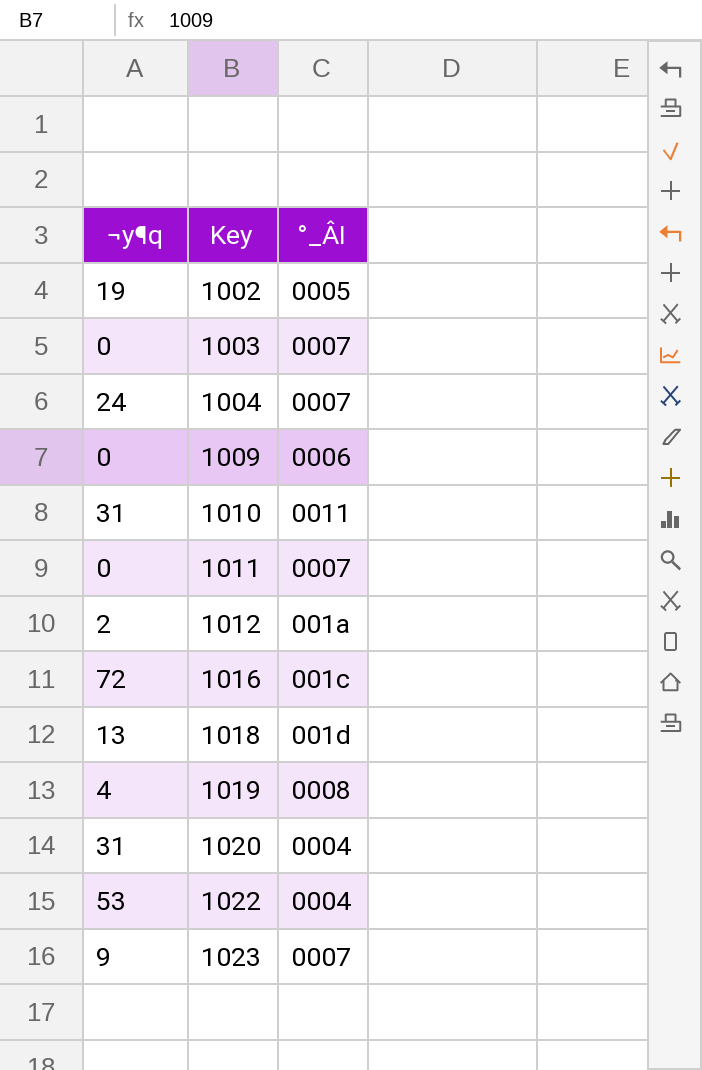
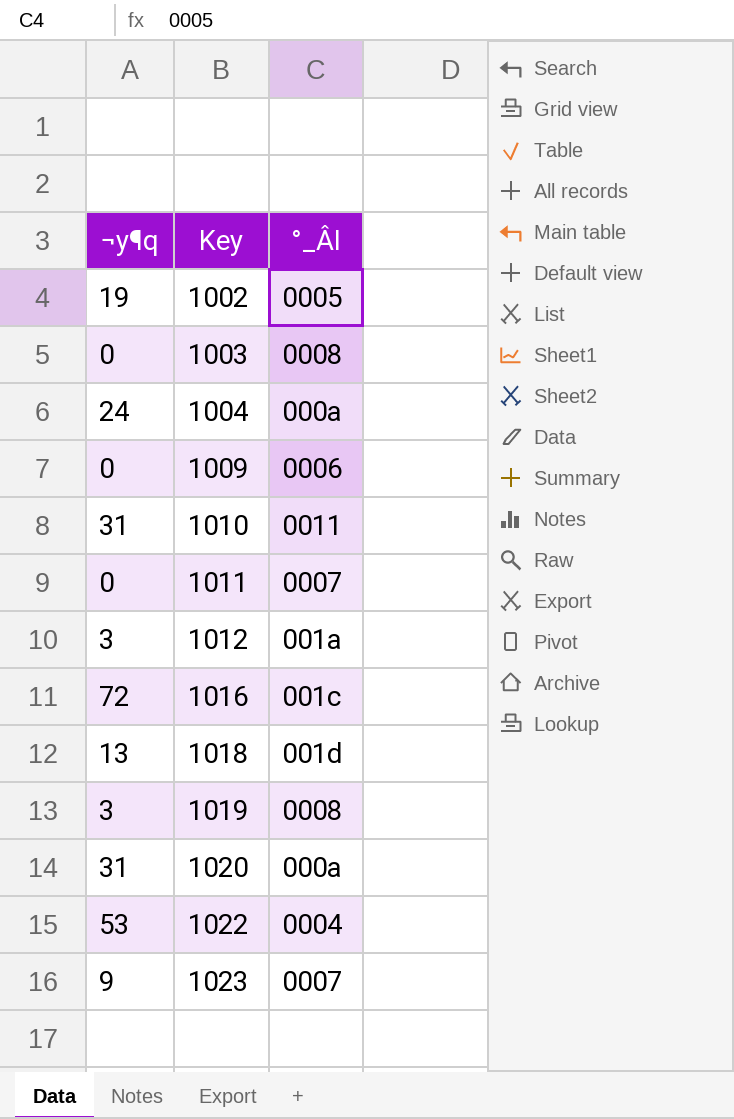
1003 | °_ÂI: 0007 -> 0008
1004 | °_ÂI: 0007 -> 000a
1012 | ¬y¶q: 2 -> 3
1019 | ¬y¶q: 4 -> 3
1020 | °_ÂI: 0004 -> 000a

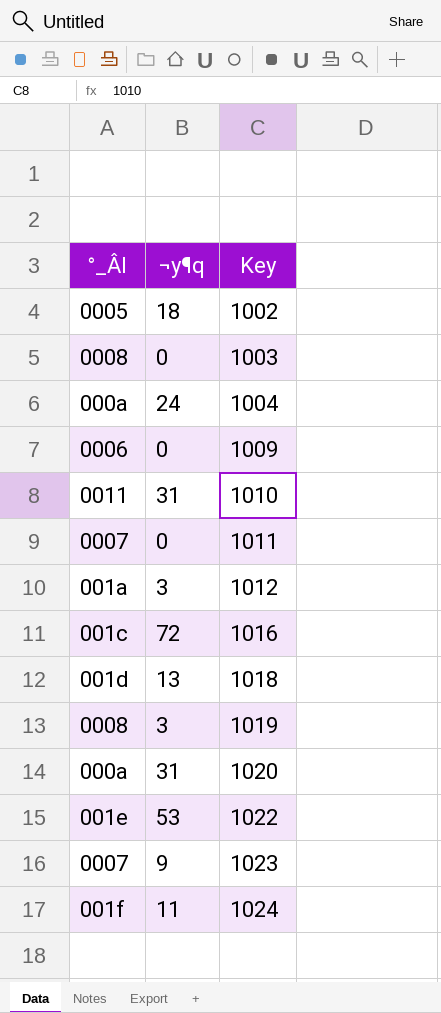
column °_ÂI | position: 3 -> 1
1002 | ¬y¶q: 19 -> 18
1022 | °_ÂI: 0004 -> 001e
row 1024: none -> 001f | 11

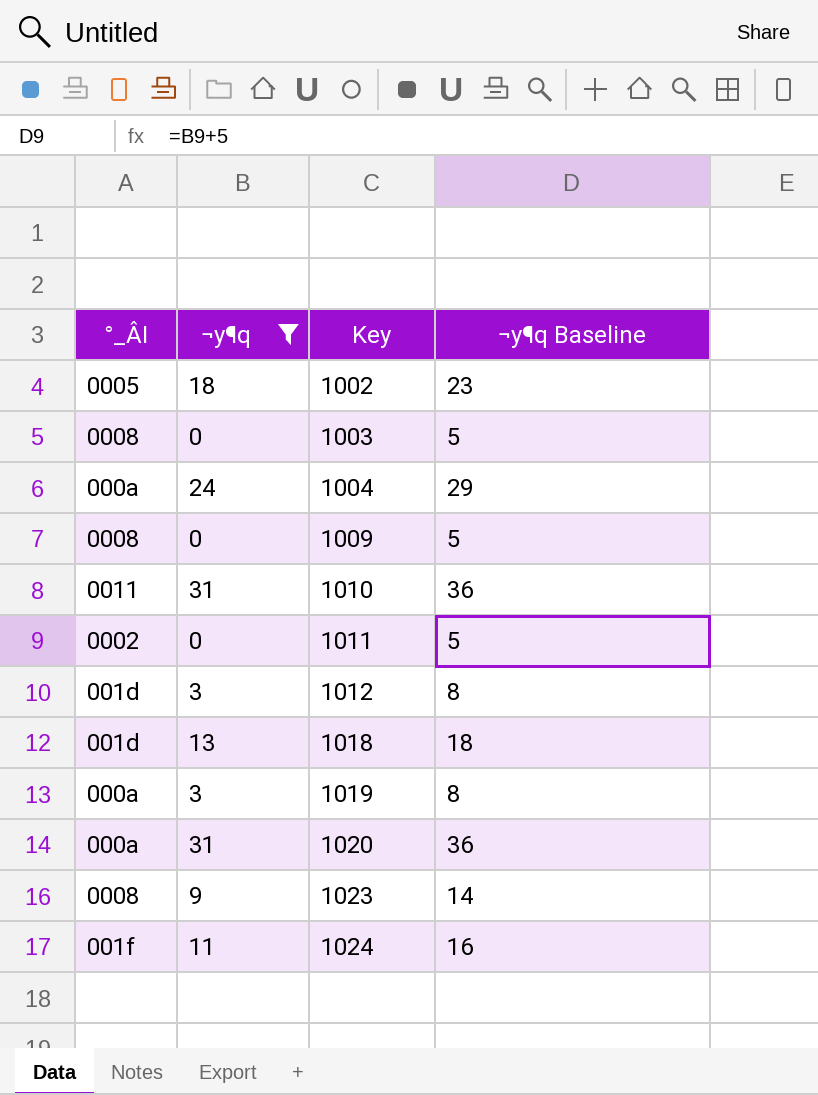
filter: none -> ¬y¶q <= 31
column ¬y¶q Baseline | formula: none -> [¬y¶q] + 5
1009 | °_ÂI: 0006 -> 0008
1011 | °_ÂI: 0007 -> 0002
1012 | °_ÂI: 001a -> 001d
1019 | °_ÂI: 0008 -> 000a
1023 | °_ÂI: 0007 -> 0008

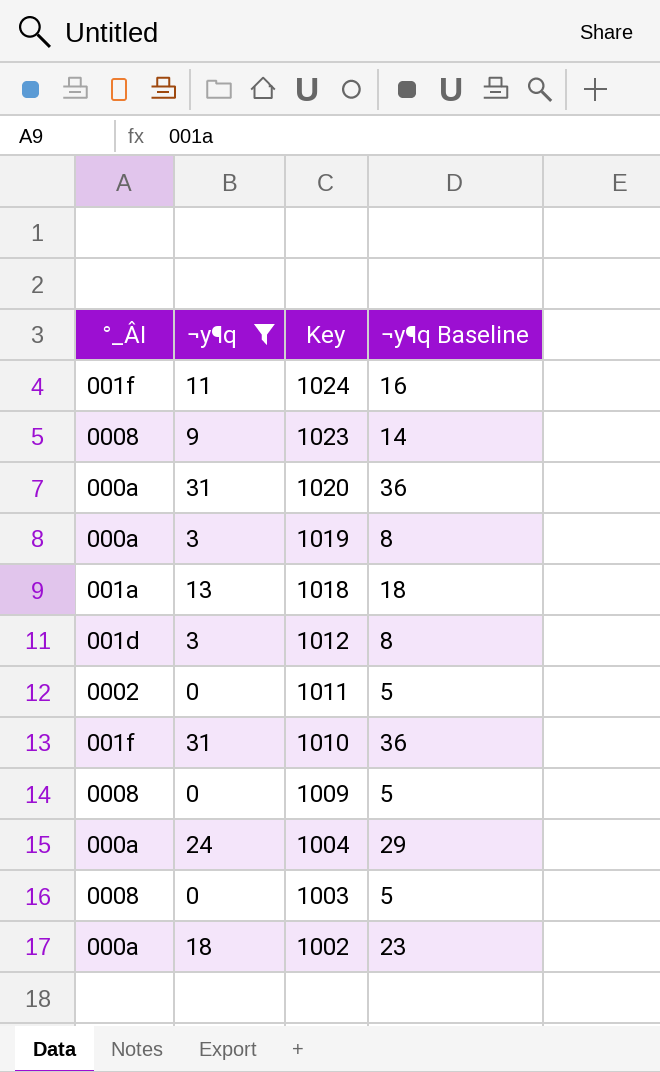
row order: Key ascending -> Key descending
1018 | °_ÂI: 001d -> 001a
1010 | °_ÂI: 0011 -> 001f
1002 | °_ÂI: 0005 -> 000a

